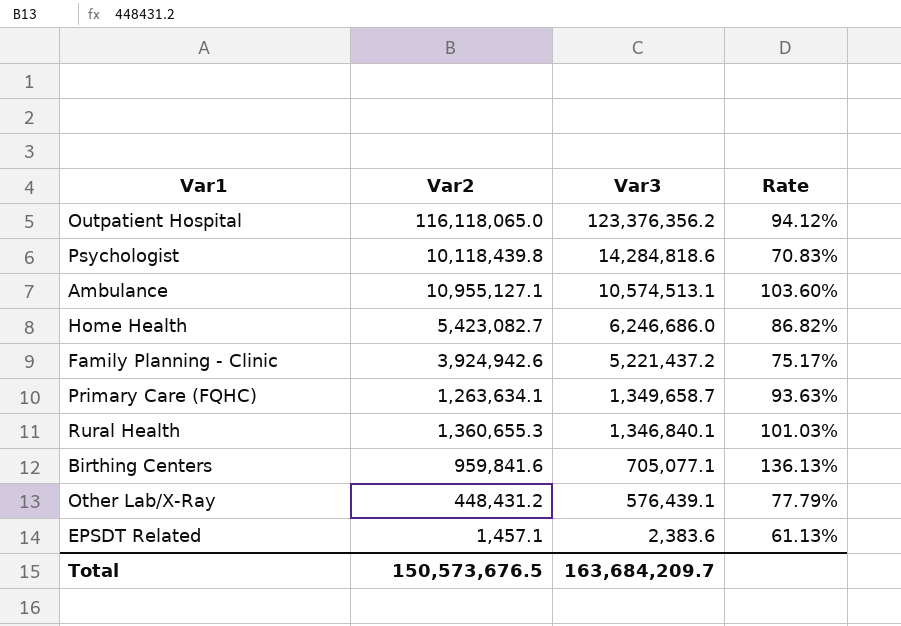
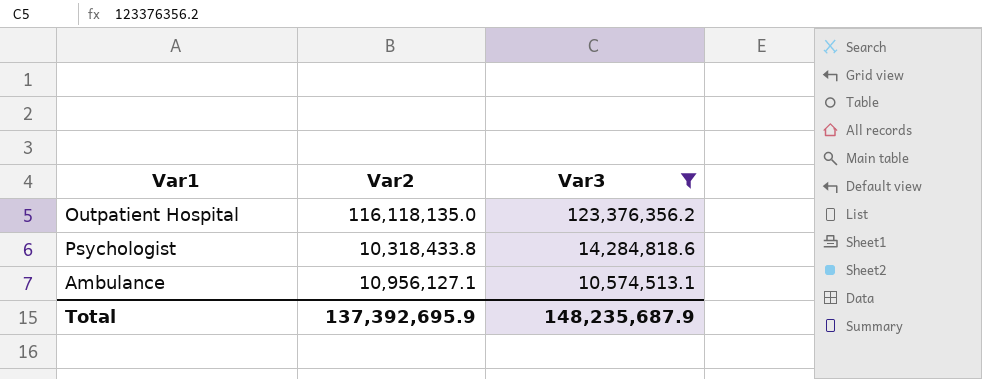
filter: none -> Var3 >= 10,574,513.1
column Rate | formula: [Var2] / [Var3] -> none
Outpatient Hospital | Var2: 116,118,065.0 -> 116,118,135.0
Psychologist | Var2: 10,118,439.8 -> 10,318,433.8
Ambulance | Var2: 10,955,127.1 -> 10,956,127.1
Total | Var2: 150,573,676.5 -> 137,392,695.9
Total | Var3: 163,684,209.7 -> 148,235,687.9

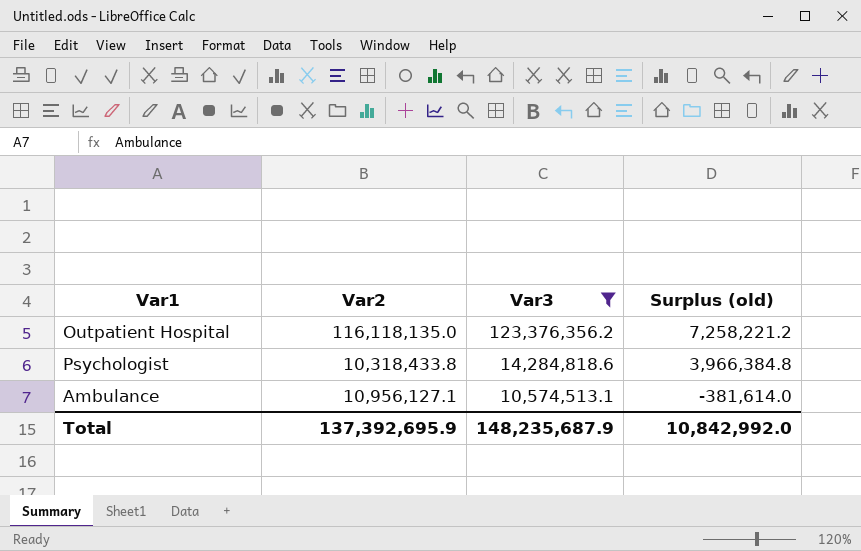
column Surplus (old) | formula: none -> [Var3] - [Var2]

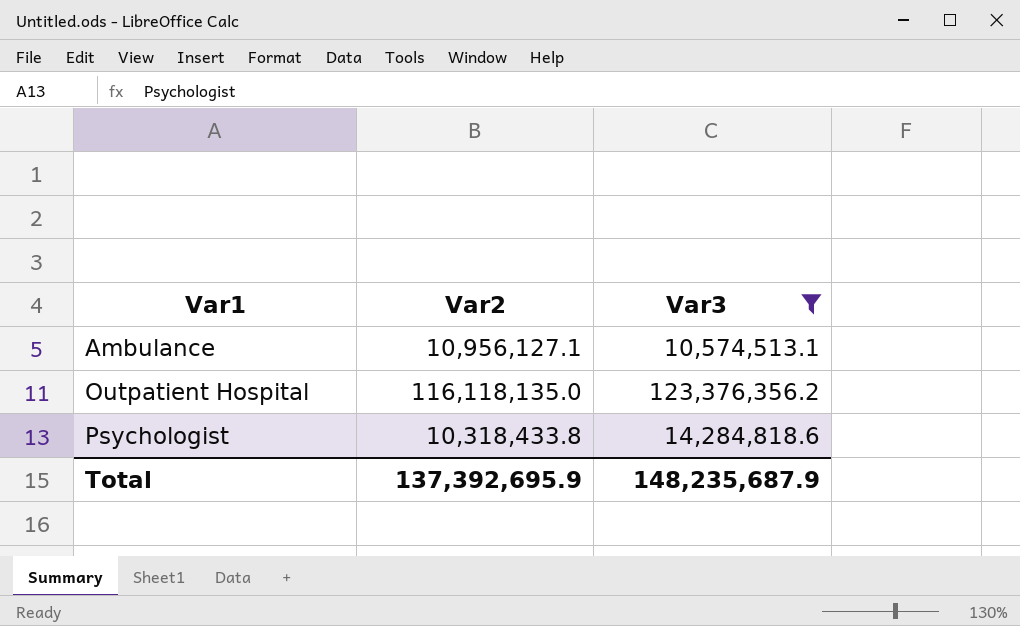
row order: Var3 descending -> Var1 ascending
column Surplus (old) | formula: [Var3] - [Var2] -> none

